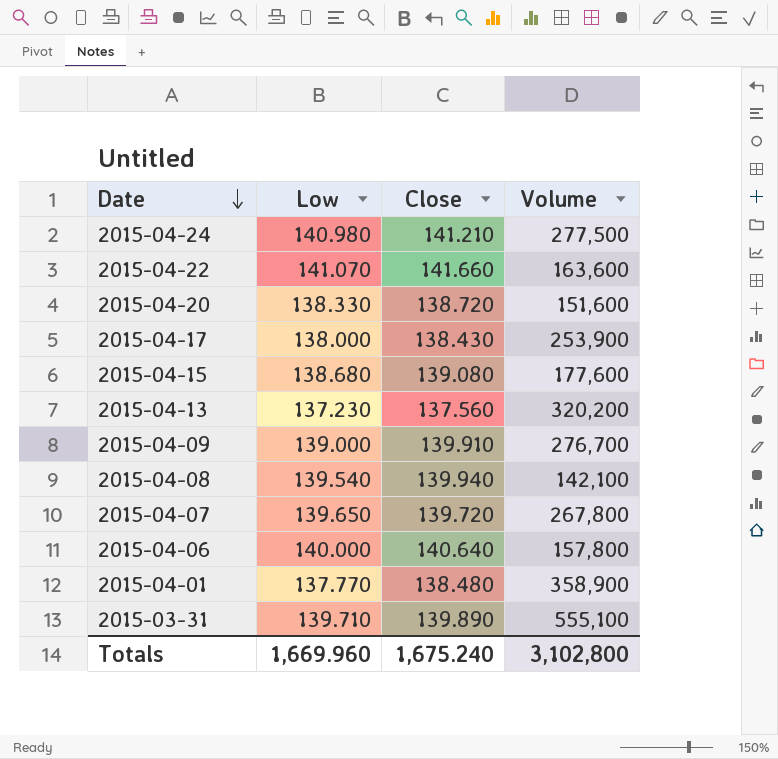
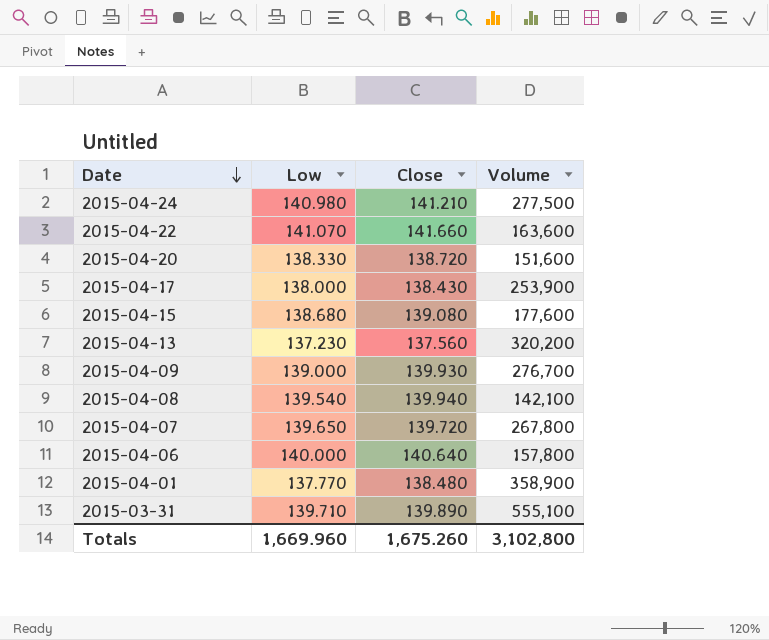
2015-04-09 | Close: 139.910 -> 139.930
Totals | Close: 1,675.240 -> 1,675.260

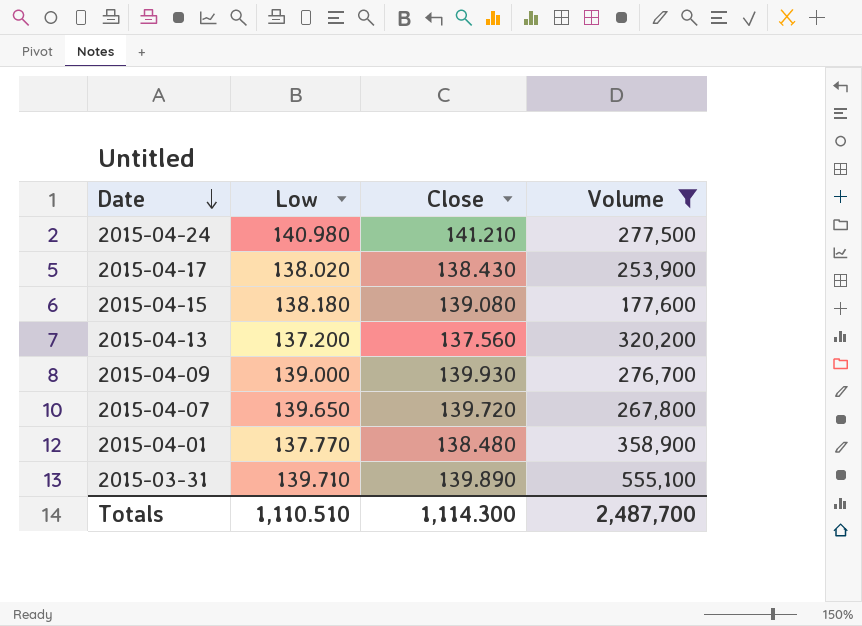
filter: none -> Volume >= 177,600
2015-04-17 | Low: 138.000 -> 138.020
2015-04-15 | Low: 138.680 -> 138.180
2015-04-13 | Low: 137.230 -> 137.200
Totals | Low: 1,669.960 -> 1,110.510
Totals | Close: 1,675.260 -> 1,114.300
Totals | Volume: 3,102,800 -> 2,487,700

